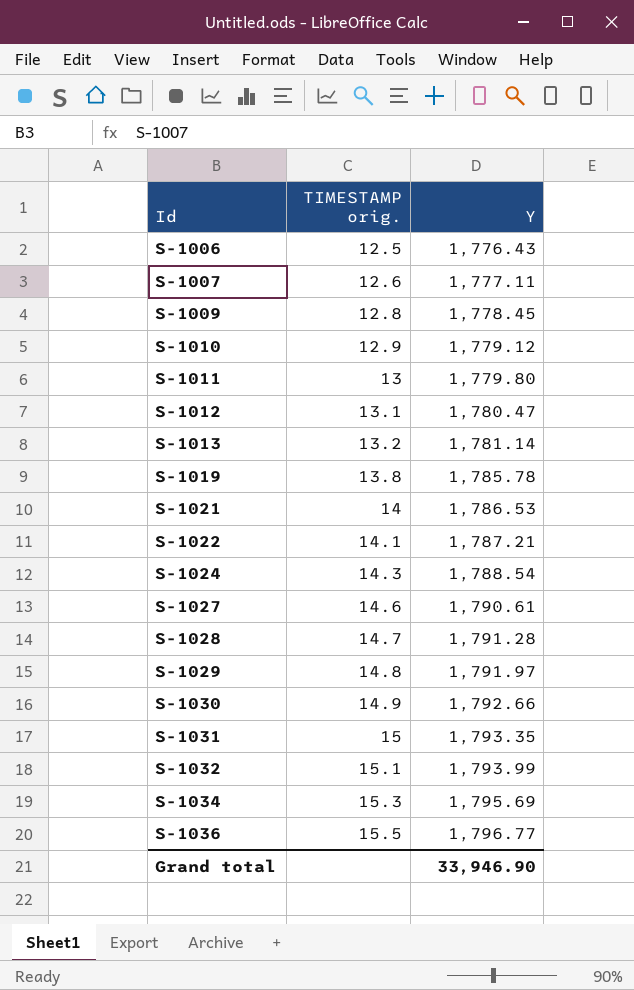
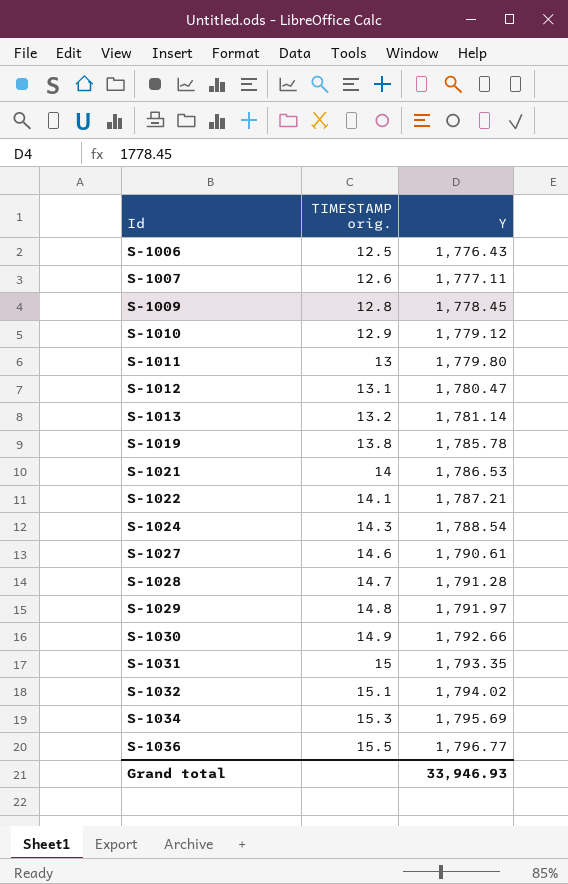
S-1032 | Y: 1,793.99 -> 1,794.02
Grand total | Y: 33,946.90 -> 33,946.93

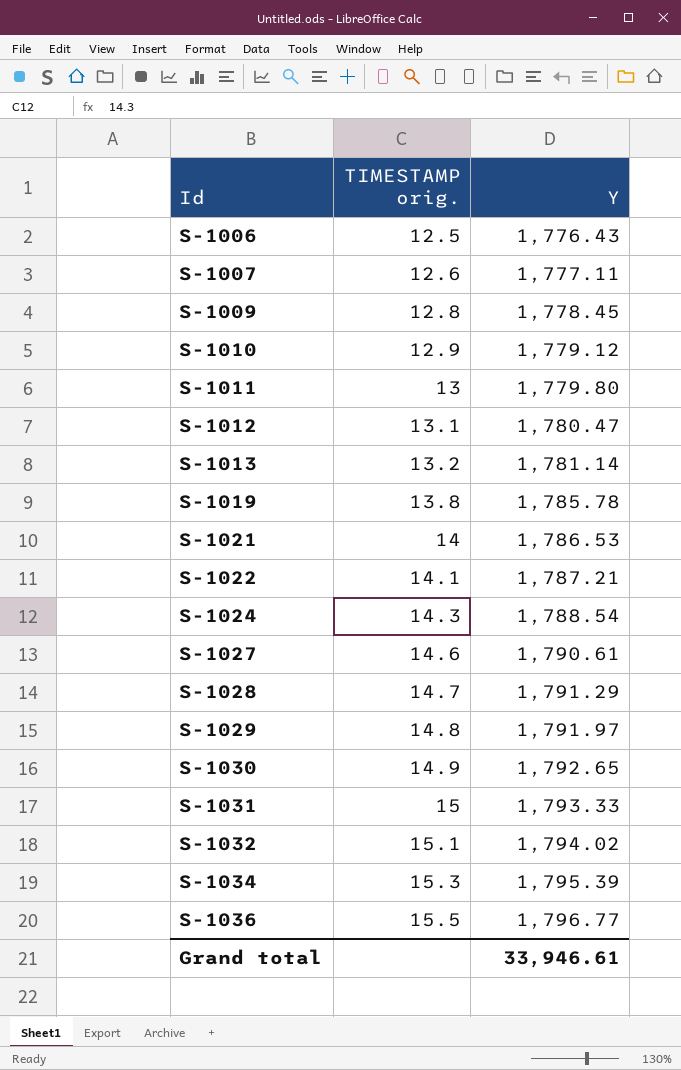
S-1028 | Y: 1,791.28 -> 1,791.29
S-1030 | Y: 1,792.66 -> 1,792.65
S-1031 | Y: 1,793.35 -> 1,793.33
S-1034 | Y: 1,795.69 -> 1,795.39
Grand total | Y: 33,946.93 -> 33,946.61

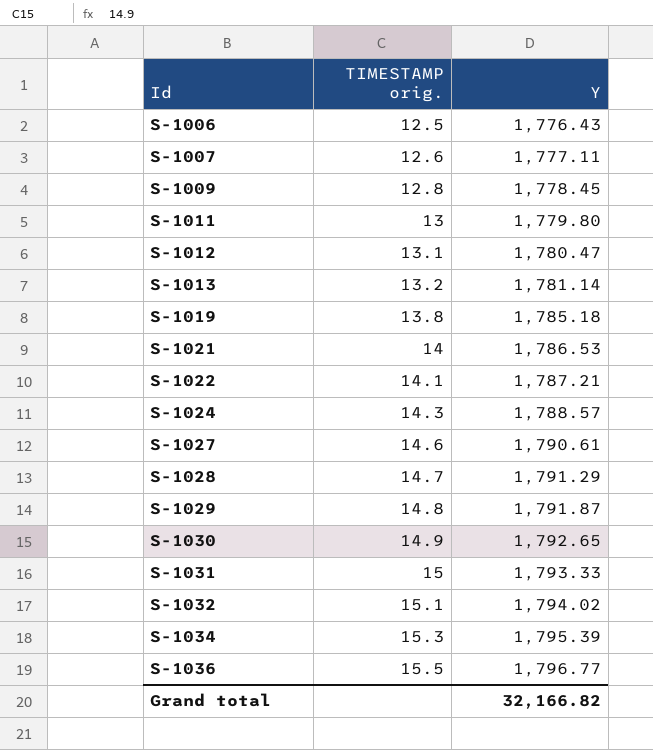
row S-1010: 12.9 | 1,779.12 -> none
S-1019 | Y: 1,785.78 -> 1,785.18
S-1024 | Y: 1,788.54 -> 1,788.57
S-1029 | Y: 1,791.97 -> 1,791.87
Grand total | Y: 33,946.61 -> 32,166.82

